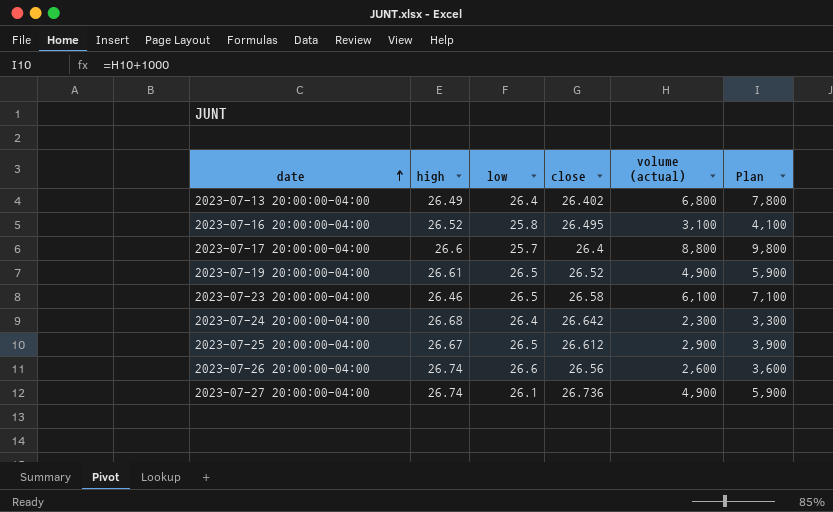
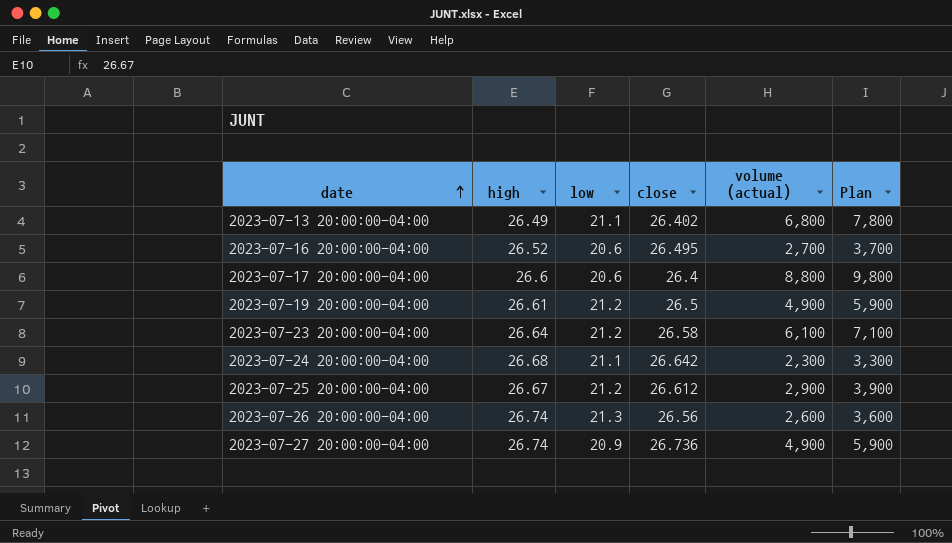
2023-07-13 20:00:00-04:00 | low: 26.4 -> 21.1
2023-07-16 20:00:00-04:00 | low: 25.8 -> 20.6
2023-07-16 20:00:00-04:00 | volume (actual): 3,100 -> 2,700
2023-07-16 20:00:00-04:00 | Plan: 4,100 -> 3,700
2023-07-17 20:00:00-04:00 | low: 25.7 -> 20.6
2023-07-19 20:00:00-04:00 | low: 26.5 -> 21.2
2023-07-19 20:00:00-04:00 | close: 26.52 -> 26.5
2023-07-23 20:00:00-04:00 | high: 26.46 -> 26.64
2023-07-23 20:00:00-04:00 | low: 26.5 -> 21.2
2023-07-24 20:00:00-04:00 | low: 26.4 -> 21.1
2023-07-25 20:00:00-04:00 | low: 26.5 -> 21.2
2023-07-26 20:00:00-04:00 | low: 26.6 -> 21.3
2023-07-27 20:00:00-04:00 | low: 26.1 -> 20.9

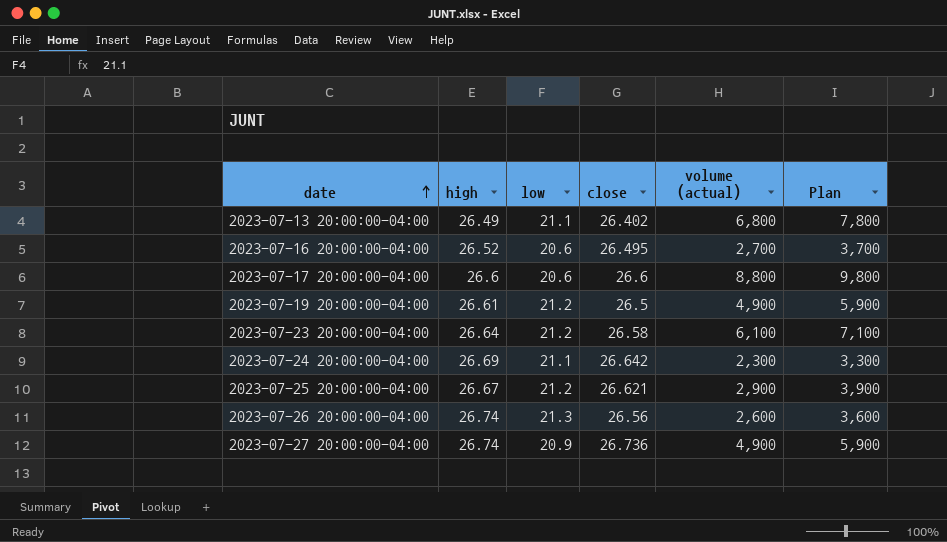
2023-07-17 20:00:00-04:00 | close: 26.4 -> 26.6
2023-07-24 20:00:00-04:00 | high: 26.68 -> 26.69
2023-07-25 20:00:00-04:00 | close: 26.612 -> 26.621

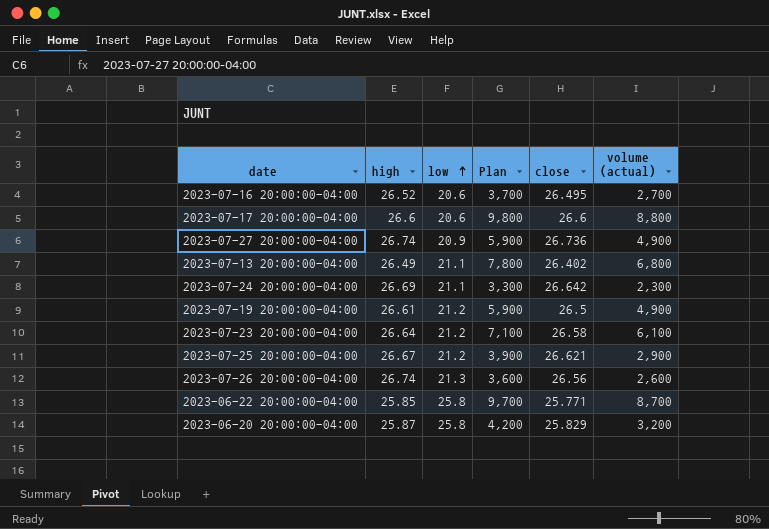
row order: date ascending -> low ascending
column Plan | position: 6 -> 4
row 2023-06-22 20:00:00-04:00: none -> 25.85 | 25.8 | 9,700 | 25.771 | 8,700
row 2023-06-20 20:00:00-04:00: none -> 25.87 | 25.8 | 4,200 | 25.829 | 3,200

